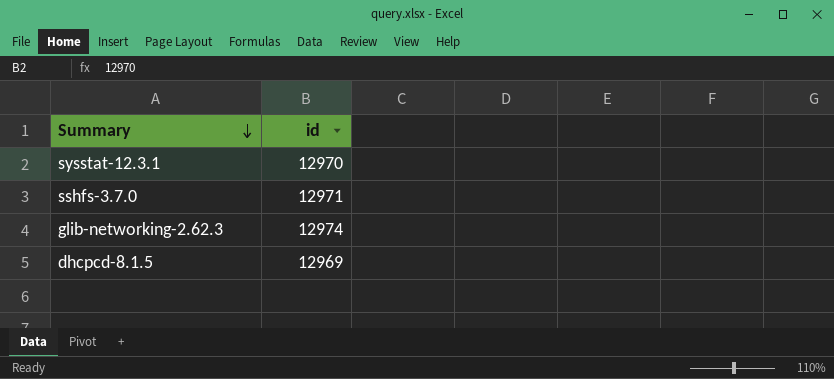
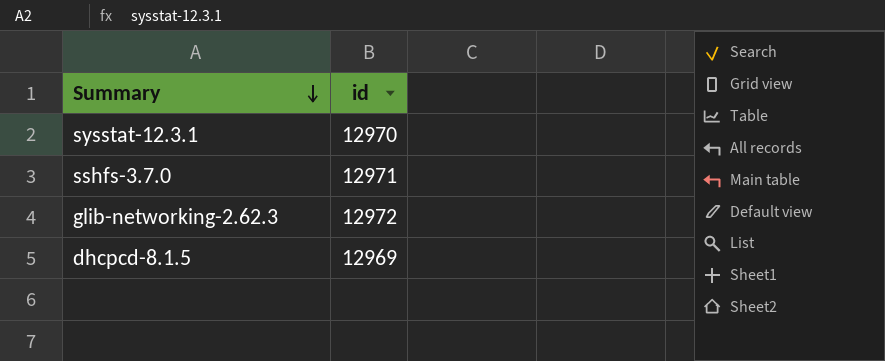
glib-networking-2.62.3 | id: 12974 -> 12972

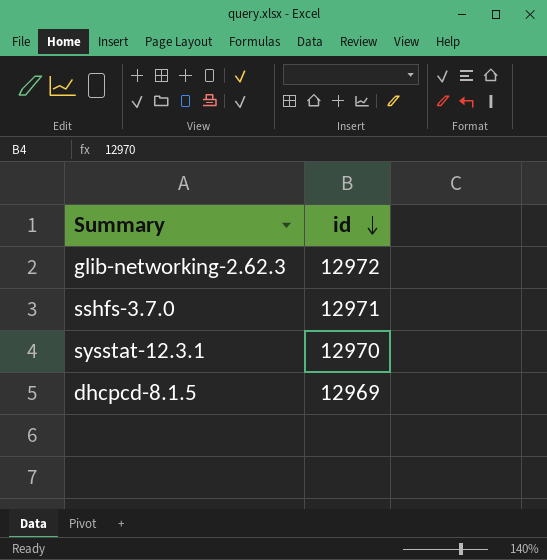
row order: Summary descending -> id descending

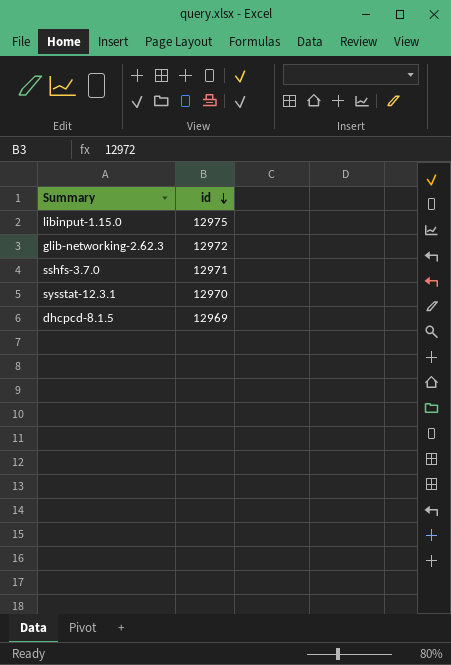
row libinput-1.15.0: none -> 12975

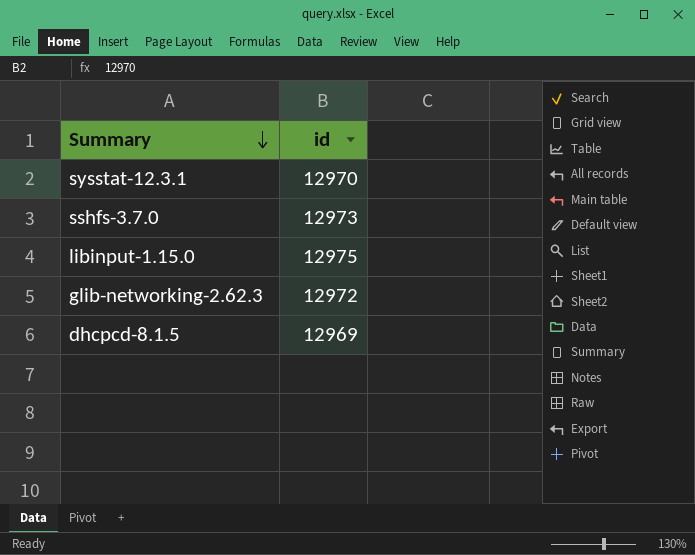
row order: id descending -> Summary descending
sshfs-3.7.0 | id: 12971 -> 12973

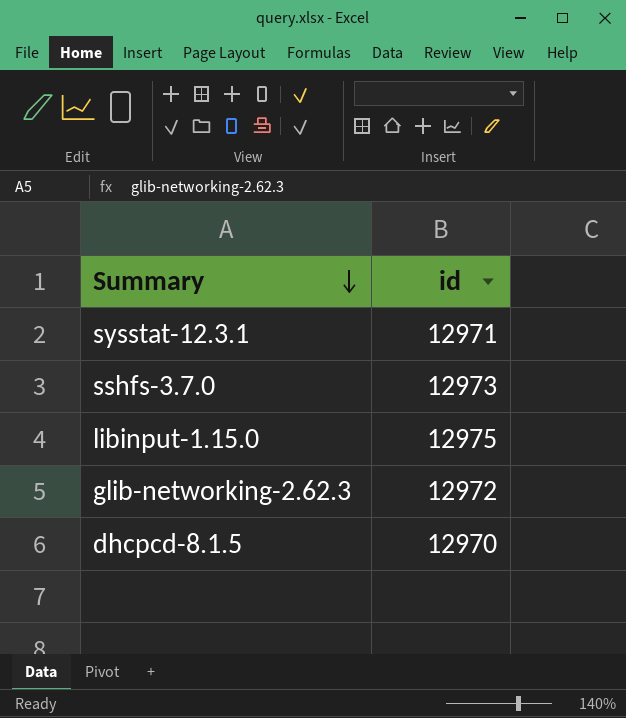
sysstat-12.3.1 | id: 12970 -> 12971
dhcpcd-8.1.5 | id: 12969 -> 12970

